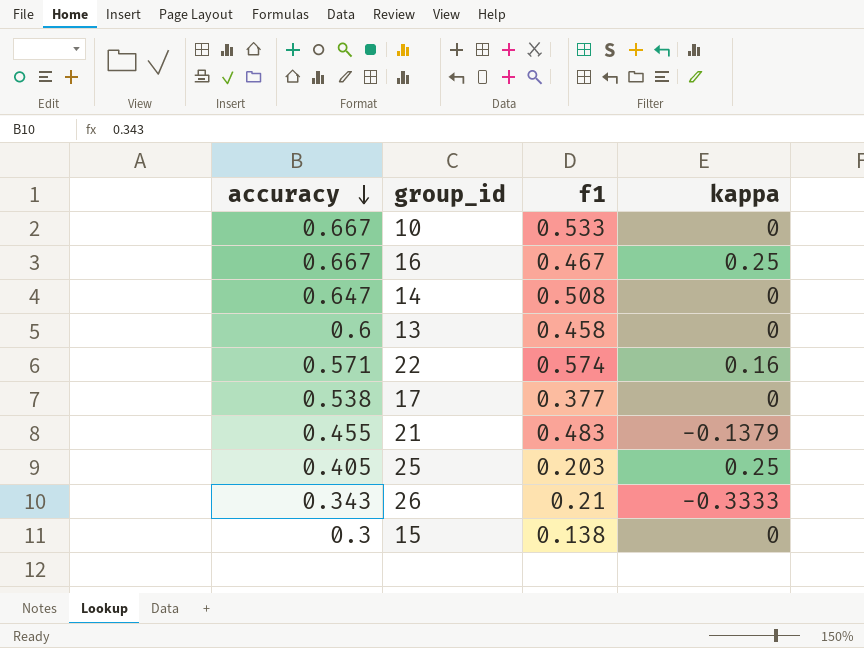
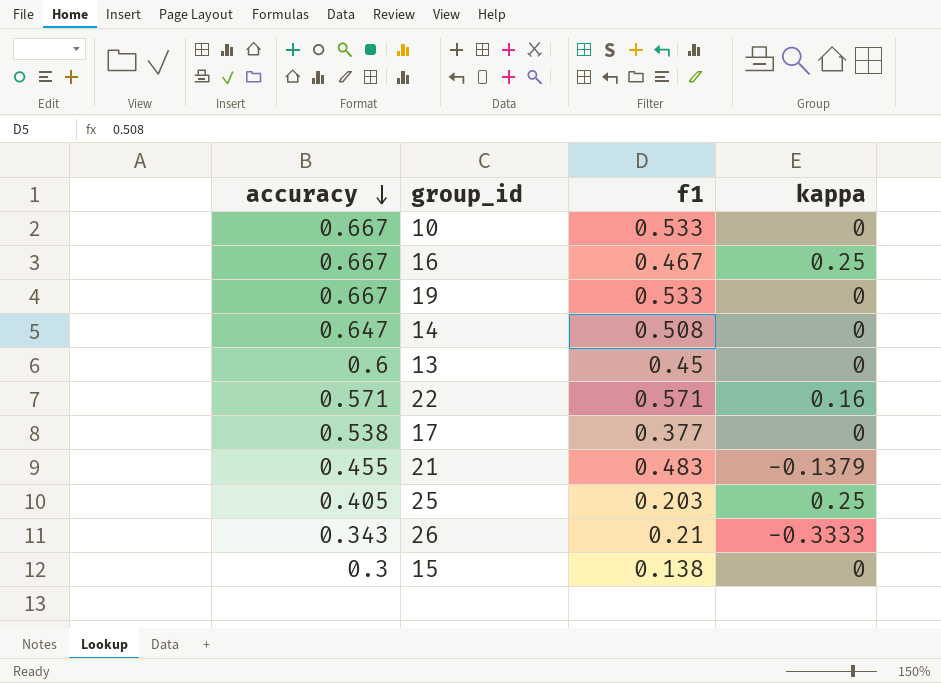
row 19: none -> 0.667 | 0.533 | 0
13 | f1: 0.458 -> 0.45
22 | f1: 0.574 -> 0.571

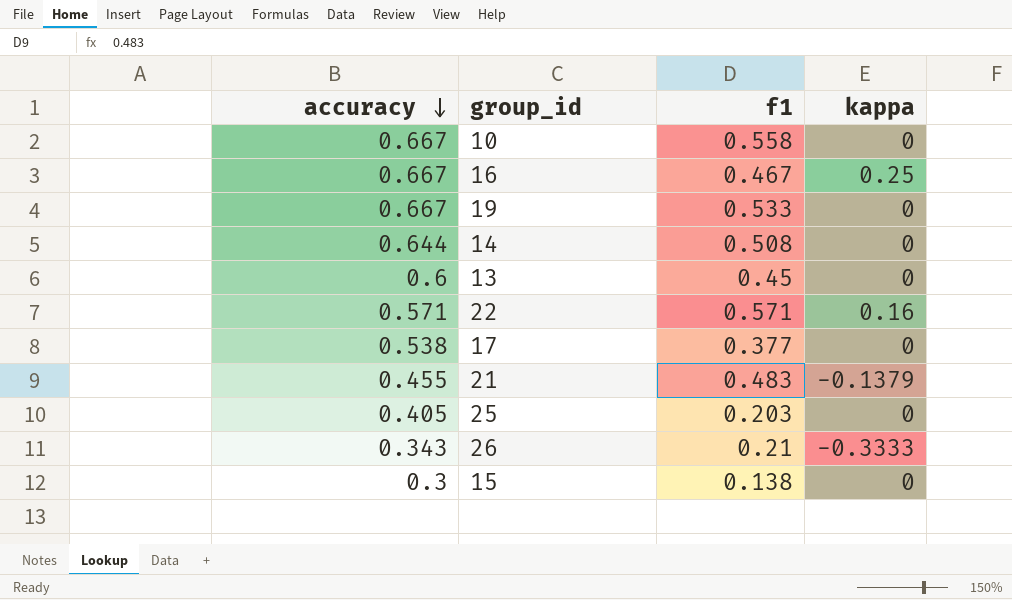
10 | f1: 0.533 -> 0.558
14 | accuracy: 0.647 -> 0.644
25 | kappa: 0.25 -> 0

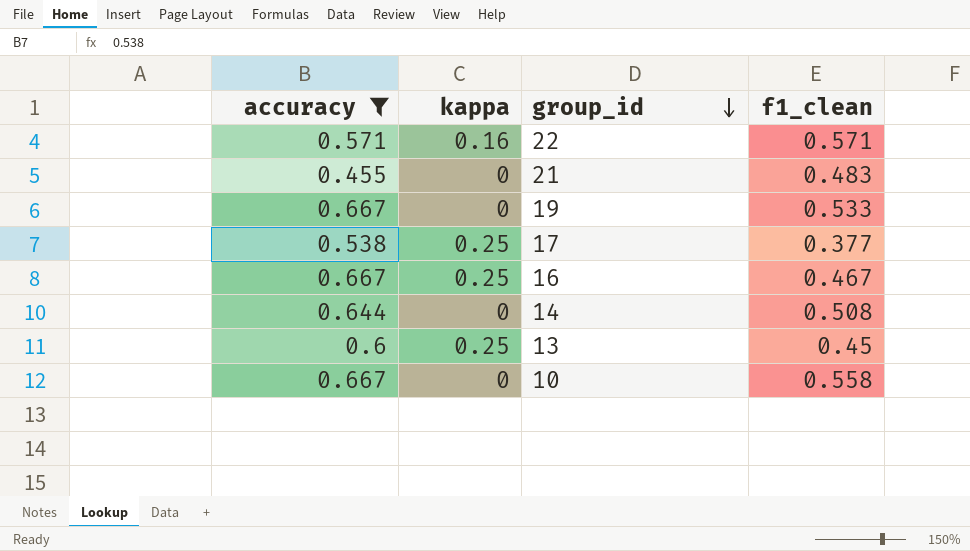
filter: none -> accuracy >= 0.455
row order: accuracy descending -> group_id descending
column kappa | position: 4 -> 2
column name: f1 -> f1_clean
21 | kappa: -0.1379 -> 0
17 | kappa: 0 -> 0.25
13 | kappa: 0 -> 0.25

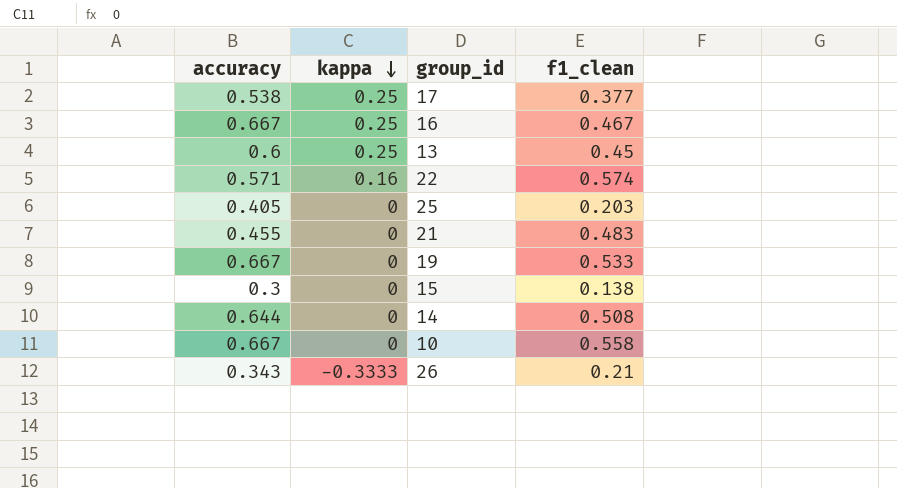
filter: accuracy >= 0.455 -> none
row order: group_id descending -> kappa descending
22 | f1_clean: 0.571 -> 0.574

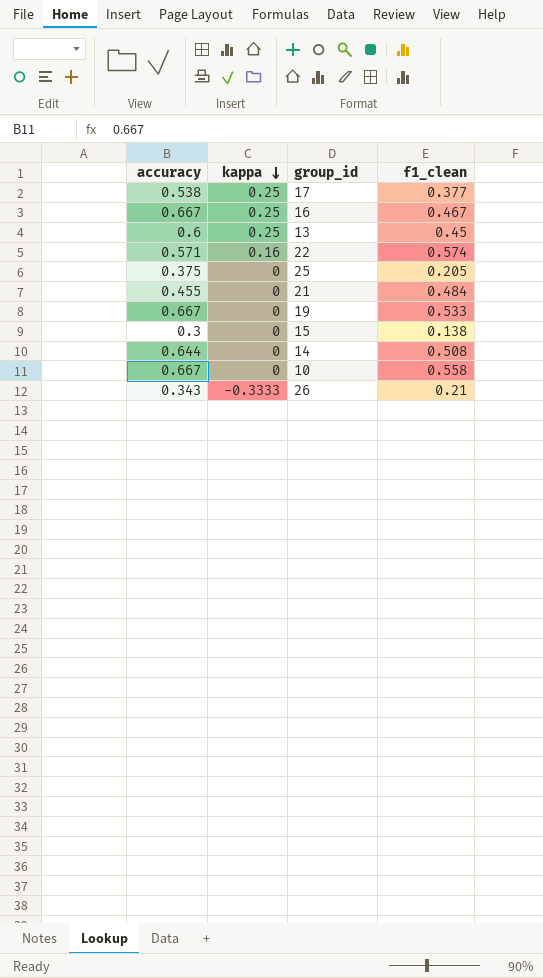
25 | accuracy: 0.405 -> 0.375
25 | f1_clean: 0.203 -> 0.205
21 | f1_clean: 0.483 -> 0.484

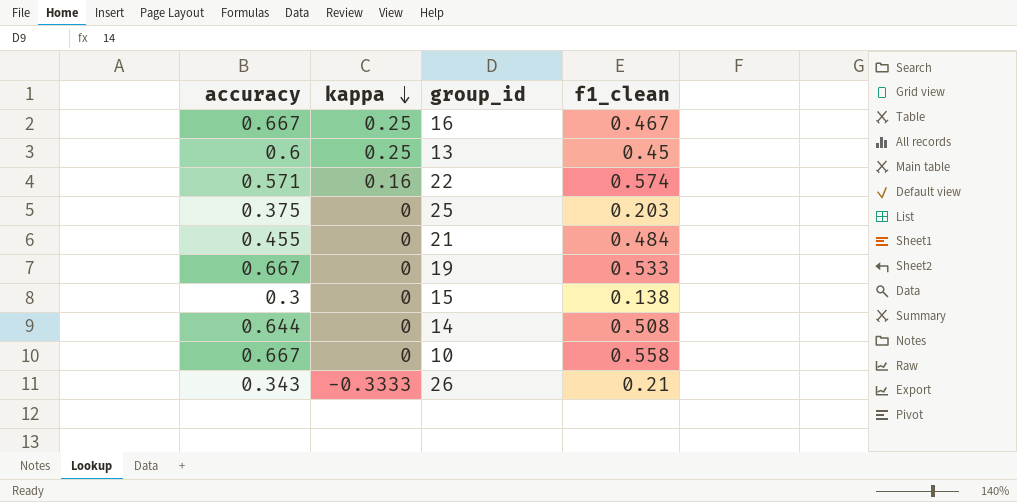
row 17: 0.538 | 0.25 | 0.377 -> none
25 | f1_clean: 0.205 -> 0.203

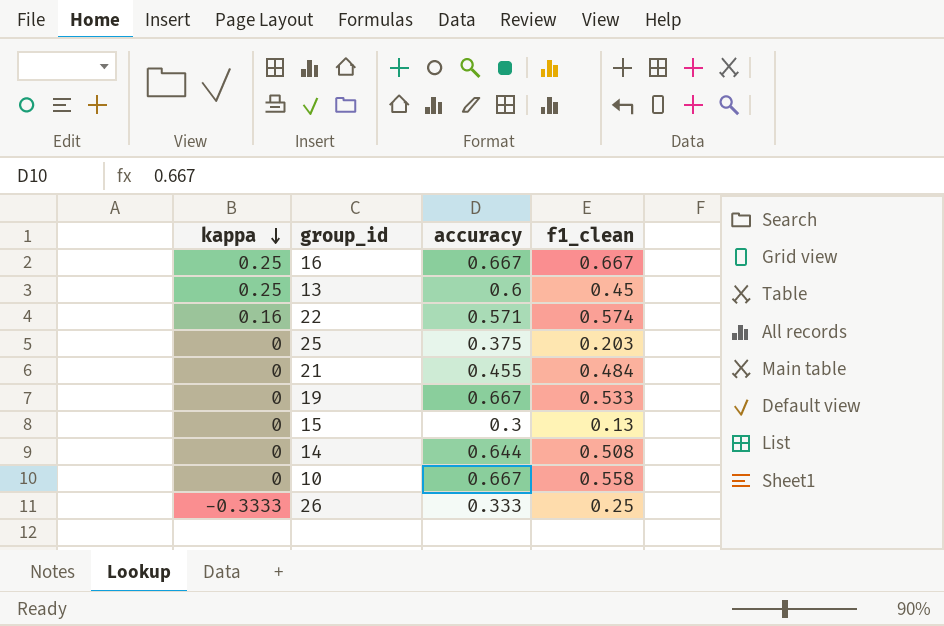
column accuracy | position: 1 -> 3
16 | f1_clean: 0.467 -> 0.667
15 | f1_clean: 0.138 -> 0.13
26 | accuracy: 0.343 -> 0.333
26 | f1_clean: 0.21 -> 0.25

